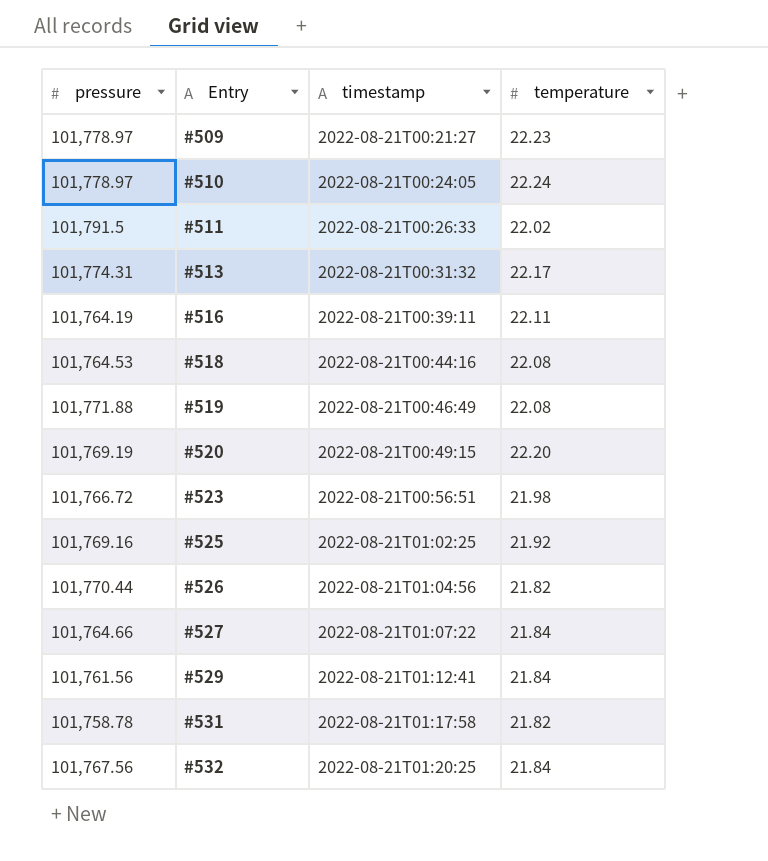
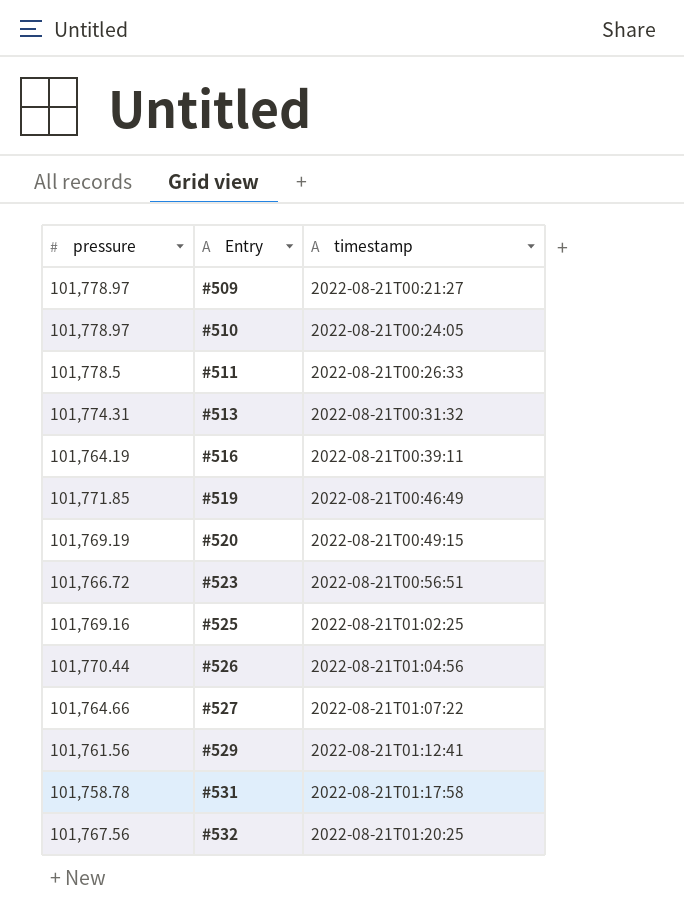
column temperature | position: 4 -> none
row #518: 101,764.53 | 2022-08-21T00:44:16 | 22.08 -> none
#511 | pressure: 101,791.5 -> 101,778.5
#519 | pressure: 101,771.88 -> 101,771.85

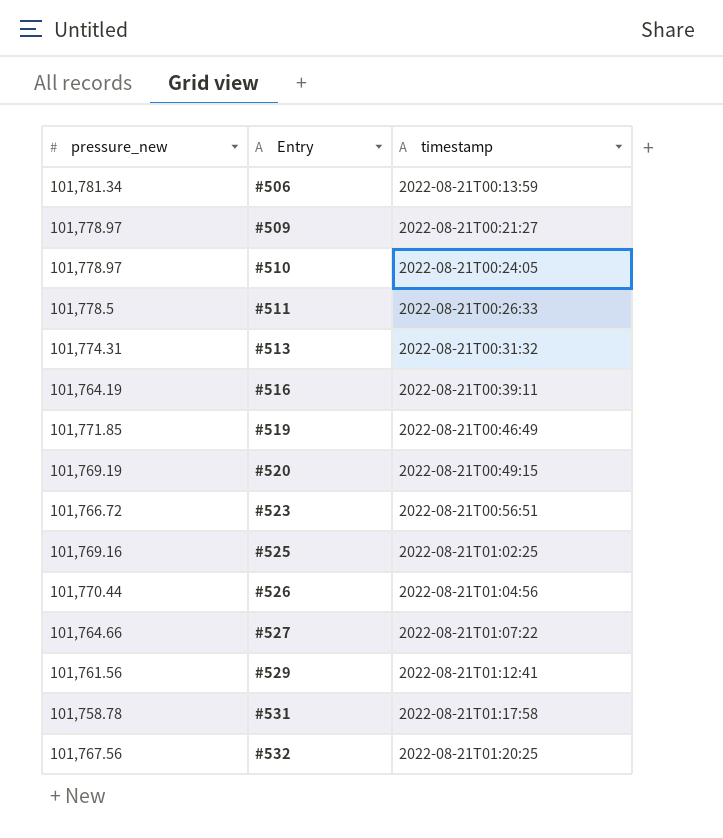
column name: pressure -> pressure_new
row #506: none -> 101,781.34 | 2022-08-21T00:13:59

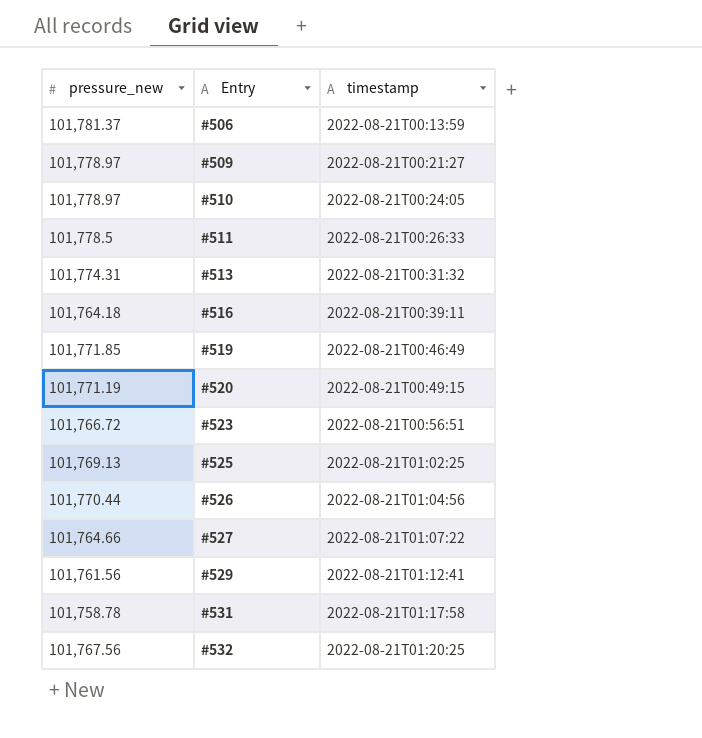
#506 | pressure_new: 101,781.34 -> 101,781.37
#516 | pressure_new: 101,764.19 -> 101,764.18
#520 | pressure_new: 101,769.19 -> 101,771.19
#525 | pressure_new: 101,769.16 -> 101,769.13

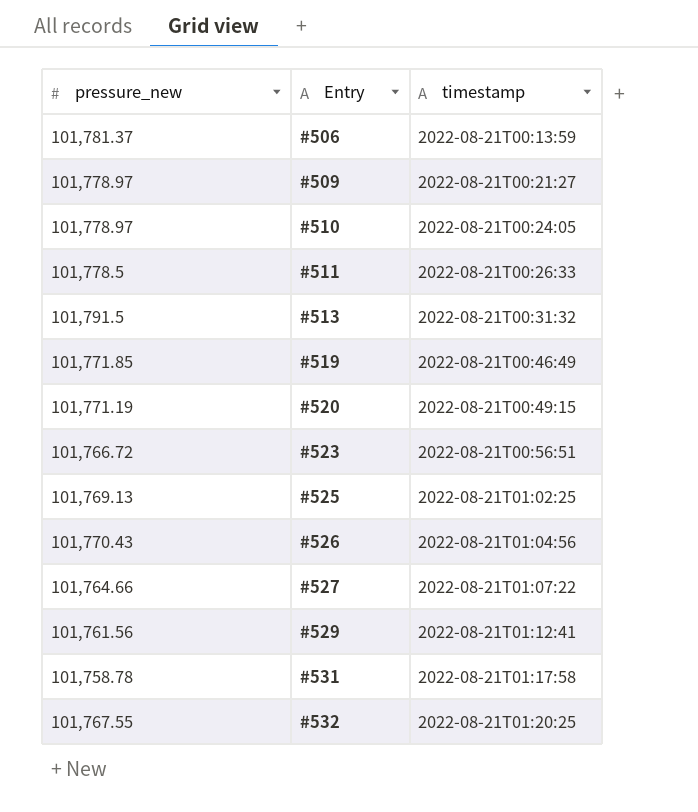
row #516: 101,764.18 | 2022-08-21T00:39:11 -> none
#513 | pressure_new: 101,774.31 -> 101,791.5
#526 | pressure_new: 101,770.44 -> 101,770.43
#532 | pressure_new: 101,767.56 -> 101,767.55

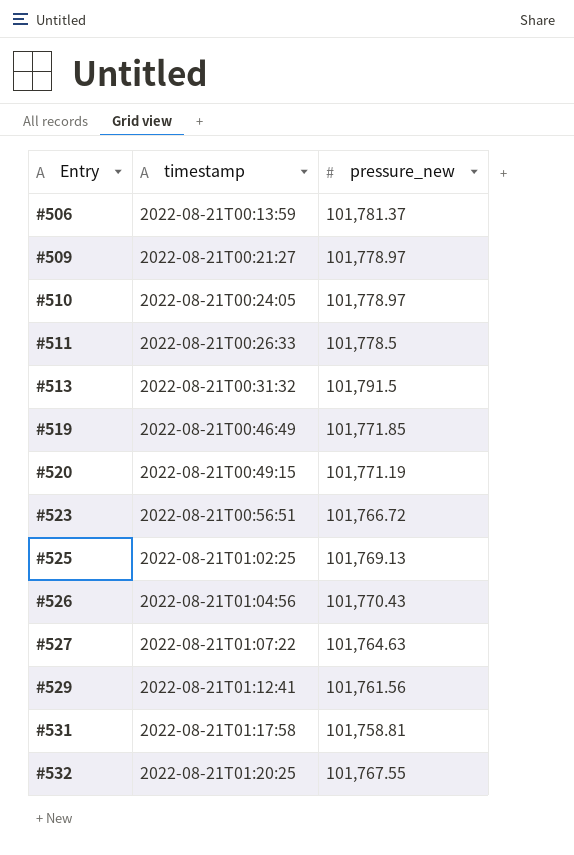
column pressure_new | position: 1 -> 3
#527 | pressure_new: 101,764.66 -> 101,764.63
#531 | pressure_new: 101,758.78 -> 101,758.81

